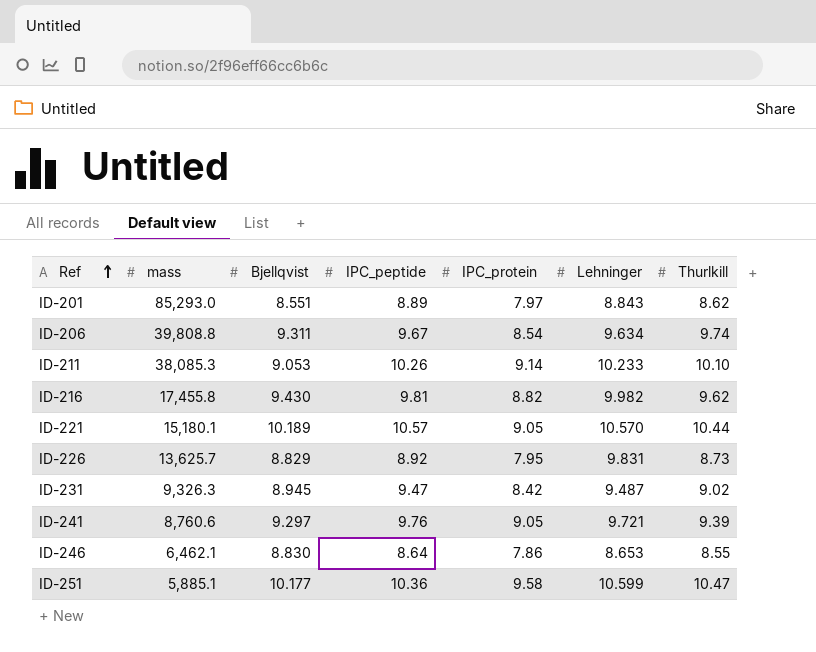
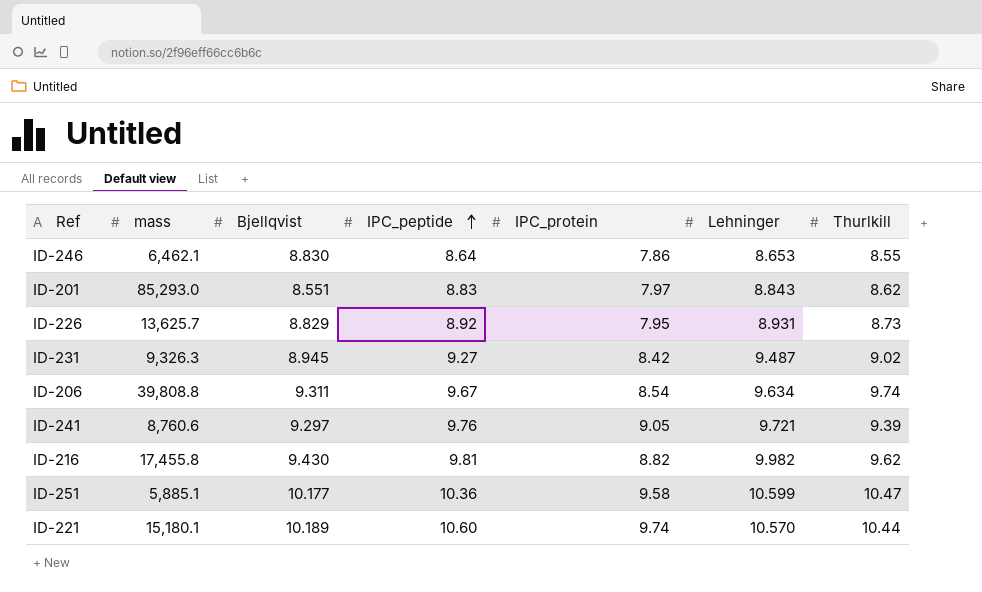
row order: Ref ascending -> IPC_peptide ascending
row ID-211: 38,085.3 | 9.053 | 10.26 | 9.14 | 10.233 | 10.10 -> none
ID-201 | IPC_peptide: 8.89 -> 8.83
ID-226 | Lehninger: 9.831 -> 8.931
ID-231 | IPC_peptide: 9.47 -> 9.27
ID-221 | IPC_peptide: 10.57 -> 10.60
ID-221 | IPC_protein: 9.05 -> 9.74

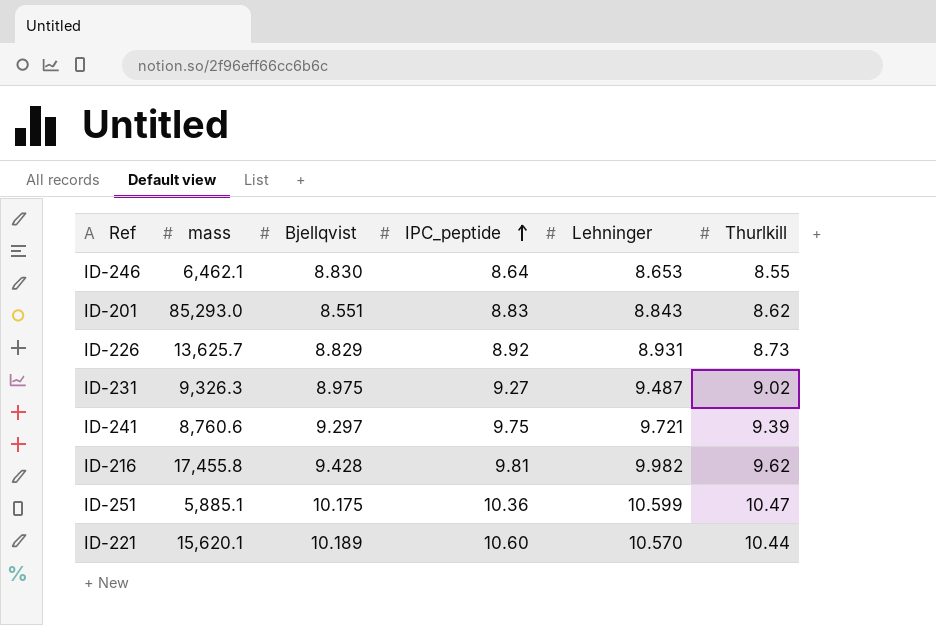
column IPC_protein | position: 5 -> none
row ID-206: 39,808.8 | 9.311 | 9.67 | 8.54 | 9.634 | 9.74 -> none
ID-231 | Bjellqvist: 8.945 -> 8.975
ID-241 | IPC_peptide: 9.76 -> 9.75
ID-216 | Bjellqvist: 9.430 -> 9.428
ID-251 | Bjellqvist: 10.177 -> 10.175
ID-221 | mass: 15,180.1 -> 15,620.1

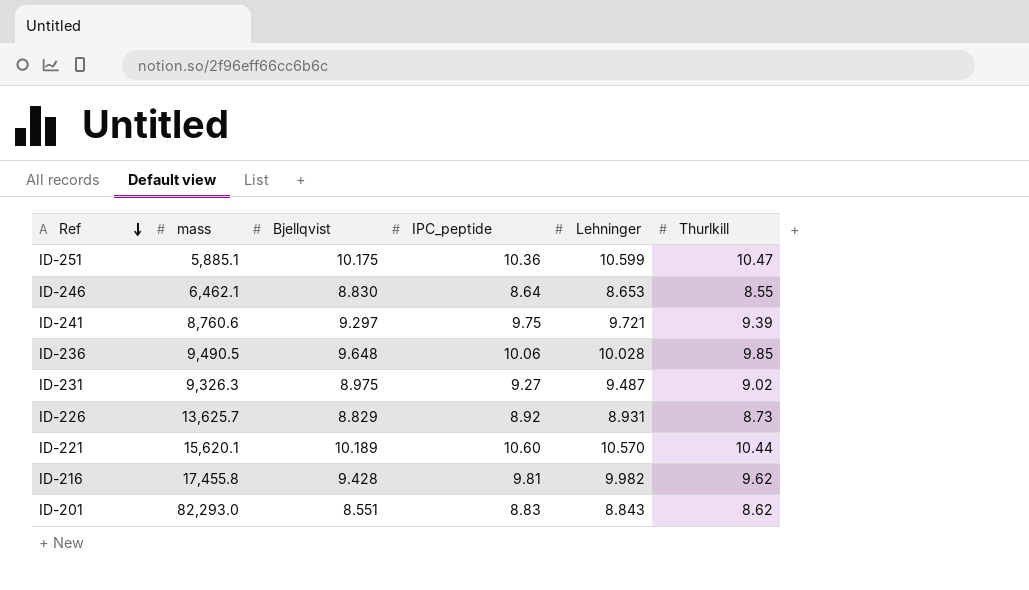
row order: IPC_peptide ascending -> Ref descending
row ID-236: none -> 9,490.5 | 9.648 | 10.06 | 10.028 | 9.85
ID-201 | mass: 85,293.0 -> 82,293.0

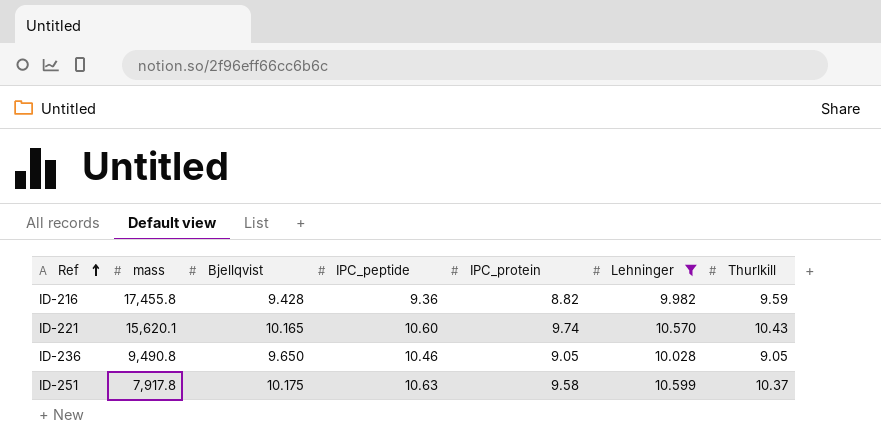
filter: none -> Lehninger >= 9.982
row order: Ref descending -> Ref ascending
column IPC_protein | position: none -> 5
ID-216 | IPC_peptide: 9.81 -> 9.36
ID-216 | Thurlkill: 9.62 -> 9.59
ID-221 | Bjellqvist: 10.189 -> 10.165
ID-221 | Thurlkill: 10.44 -> 10.43
ID-236 | mass: 9,490.5 -> 9,490.8
ID-236 | Bjellqvist: 9.648 -> 9.650
ID-236 | IPC_peptide: 10.06 -> 10.46
ID-236 | Thurlkill: 9.85 -> 9.05
ID-251 | mass: 5,885.1 -> 7,917.8
ID-251 | IPC_peptide: 10.36 -> 10.63
ID-251 | Thurlkill: 10.47 -> 10.37

